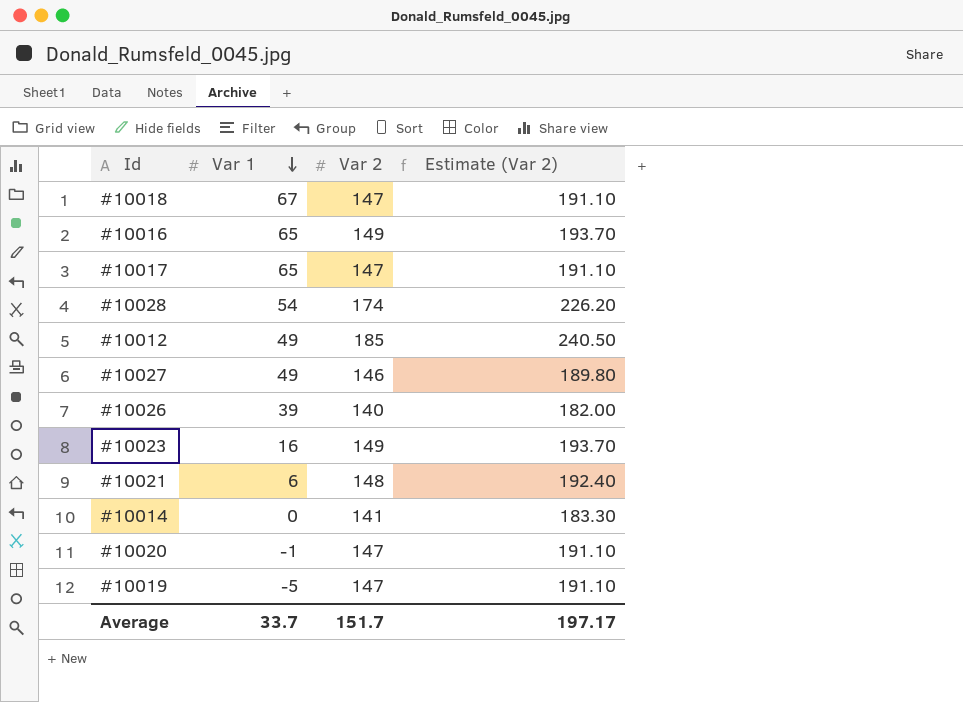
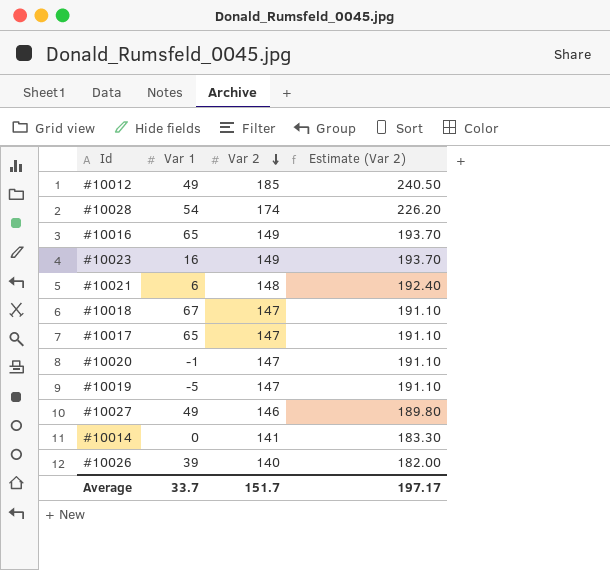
row order: Var 1 descending -> Var 2 descending

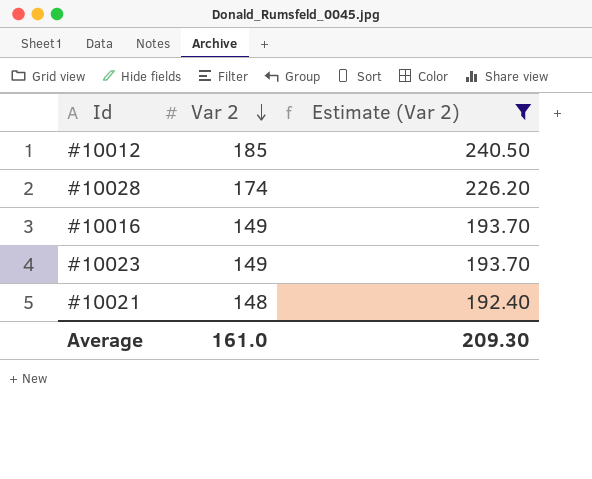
filter: none -> Estimate (Var 2) >= 192.40
column Var 1 | position: 2 -> none
Average | Var 2: 151.7 -> 161.0
Average | Estimate (Var 2): 197.17 -> 209.30

